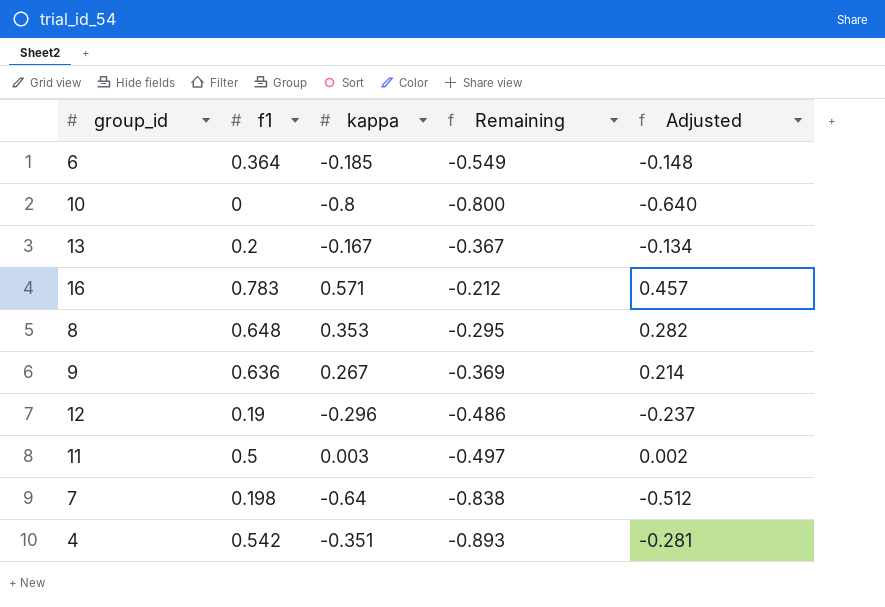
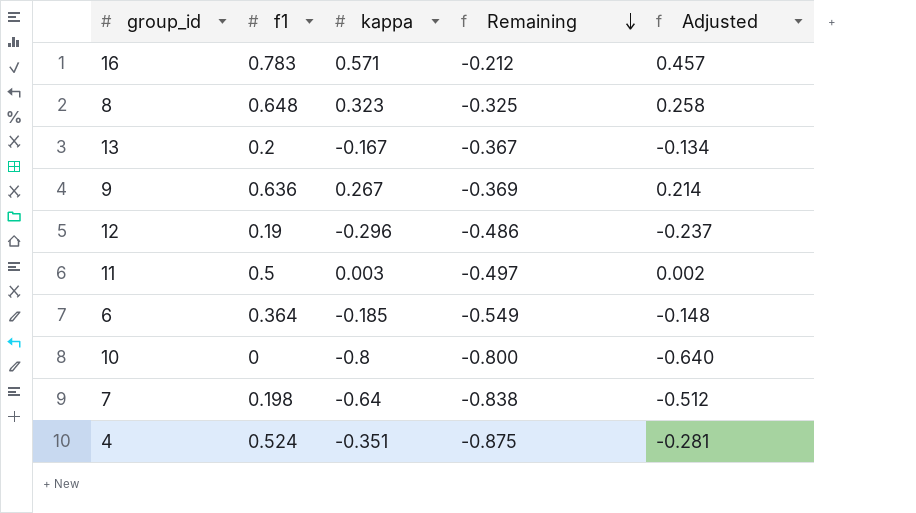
row order: none -> Remaining descending
8 | kappa: 0.353 -> 0.323
8 | Remaining: -0.295 -> -0.325
8 | Adjusted: 0.282 -> 0.258
4 | f1: 0.542 -> 0.524
4 | Remaining: -0.893 -> -0.875

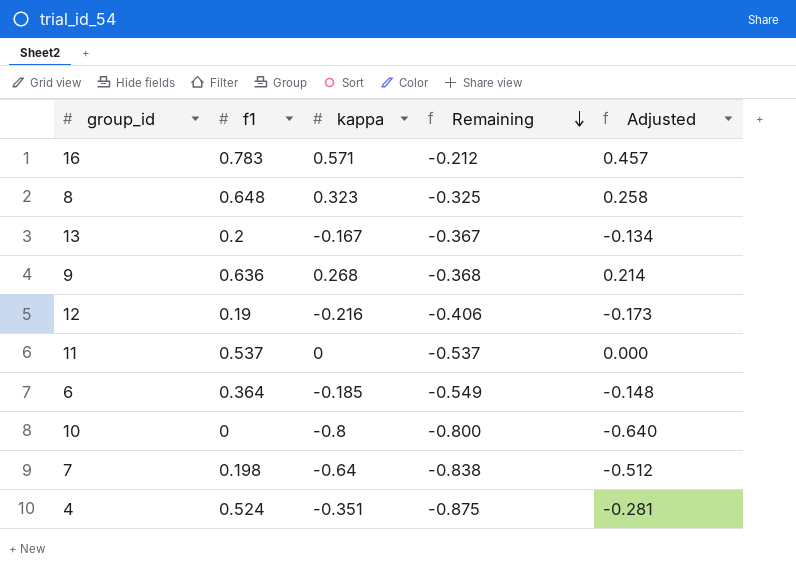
9 | kappa: 0.267 -> 0.268
9 | Remaining: -0.369 -> -0.368
12 | kappa: -0.296 -> -0.216
12 | Remaining: -0.486 -> -0.406
12 | Adjusted: -0.237 -> -0.173
11 | f1: 0.5 -> 0.537
11 | kappa: 0.003 -> 0
11 | Remaining: -0.497 -> -0.537
11 | Adjusted: 0.002 -> 0.000

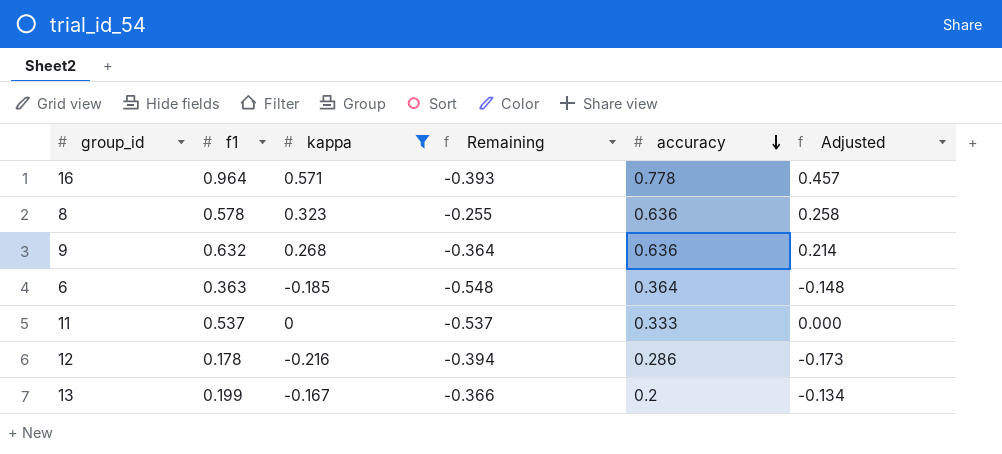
filter: none -> kappa >= -0.216
row order: Remaining descending -> accuracy descending
column accuracy | position: none -> 5
16 | f1: 0.783 -> 0.964
16 | Remaining: -0.212 -> -0.393
8 | f1: 0.648 -> 0.578
8 | Remaining: -0.325 -> -0.255
9 | f1: 0.636 -> 0.632
9 | Remaining: -0.368 -> -0.364
6 | f1: 0.364 -> 0.363
6 | Remaining: -0.549 -> -0.548
12 | f1: 0.19 -> 0.178
12 | Remaining: -0.406 -> -0.394
13 | f1: 0.2 -> 0.199
13 | Remaining: -0.367 -> -0.366

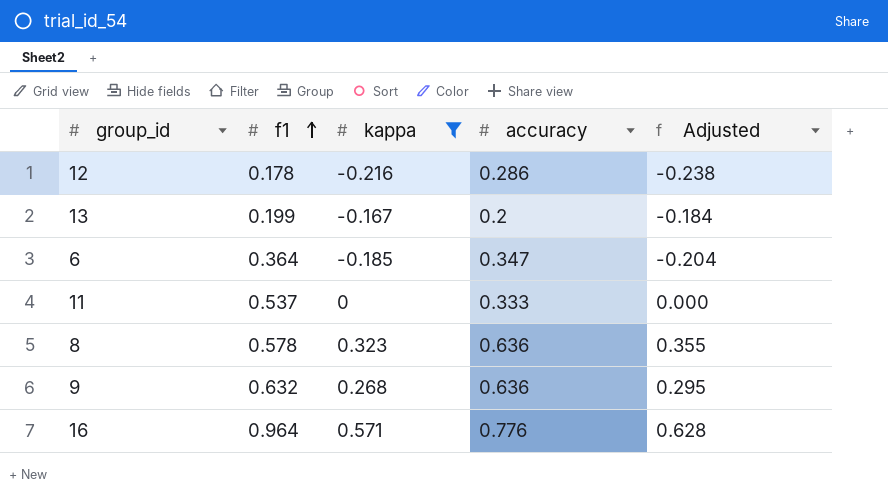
row order: accuracy descending -> f1 ascending
column Remaining | formula: [kappa] - [f1] -> none
column Adjusted | formula: [kappa] * 0.8 -> [kappa] * 1.1
6 | f1: 0.363 -> 0.364
6 | accuracy: 0.364 -> 0.347
16 | accuracy: 0.778 -> 0.776

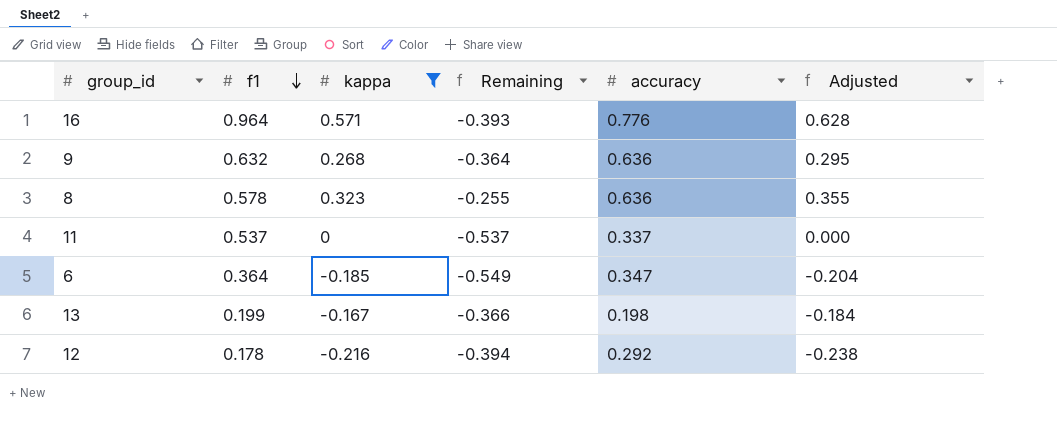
row order: f1 ascending -> f1 descending
column Remaining | formula: none -> [kappa] - [f1]
11 | accuracy: 0.333 -> 0.337
13 | accuracy: 0.2 -> 0.198
12 | accuracy: 0.286 -> 0.292

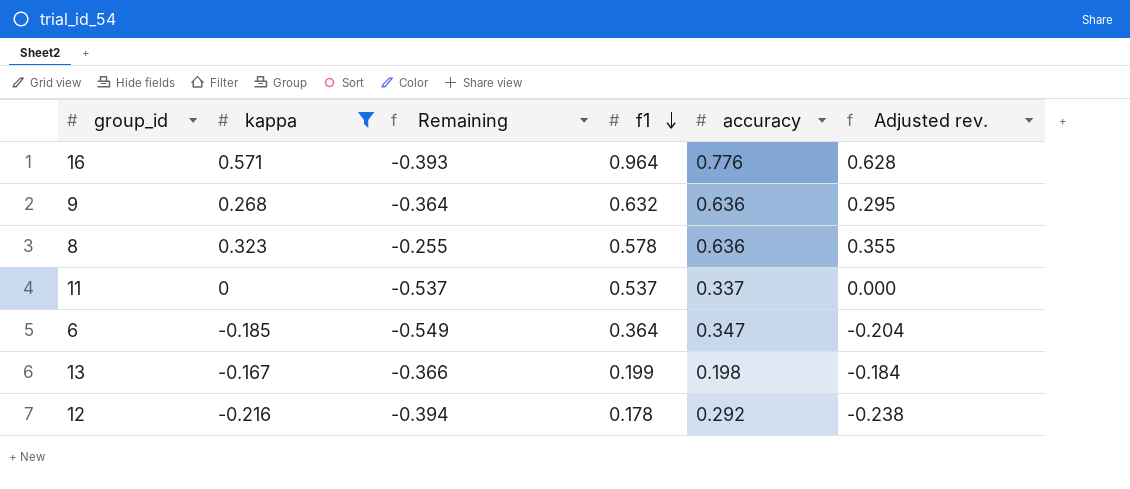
column f1 | position: 2 -> 4
column name: Adjusted -> Adjusted rev.

